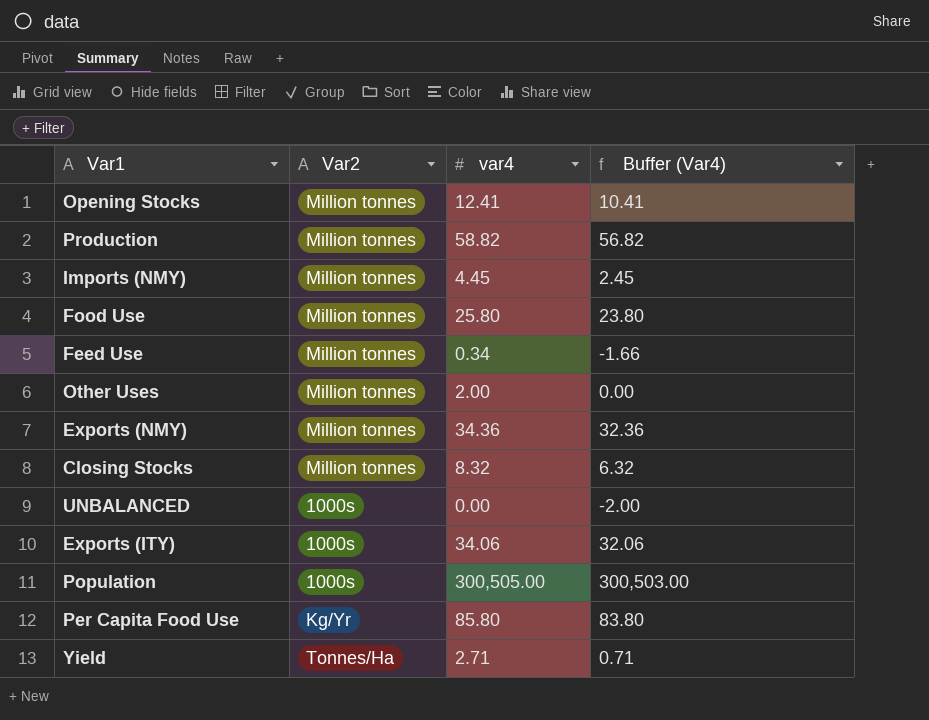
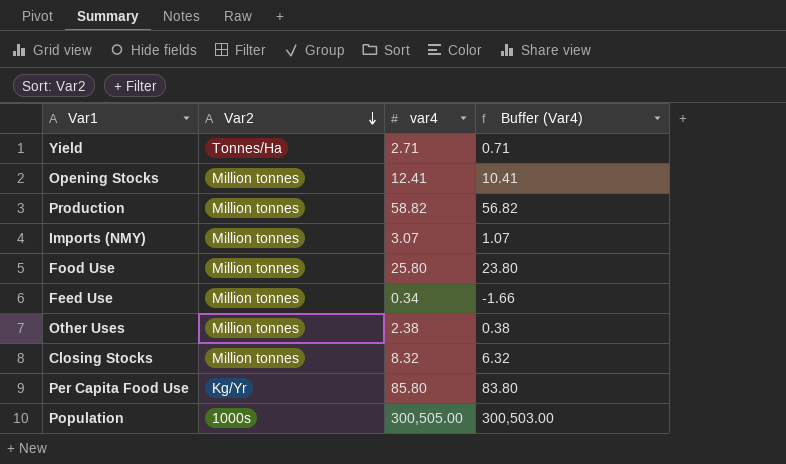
row order: none -> Var2 descending
row Exports (NMY): Million tonnes | 34.36 | 32.36 -> none
row UNBALANCED: 1000s | 0.00 | -2.00 -> none
row Exports (ITY): 1000s | 34.06 | 32.06 -> none
Imports (NMY) | var4: 4.45 -> 3.07
Imports (NMY) | Buffer (Var4): 2.45 -> 1.07
Other Uses | var4: 2.00 -> 2.38
Other Uses | Buffer (Var4): 0.00 -> 0.38

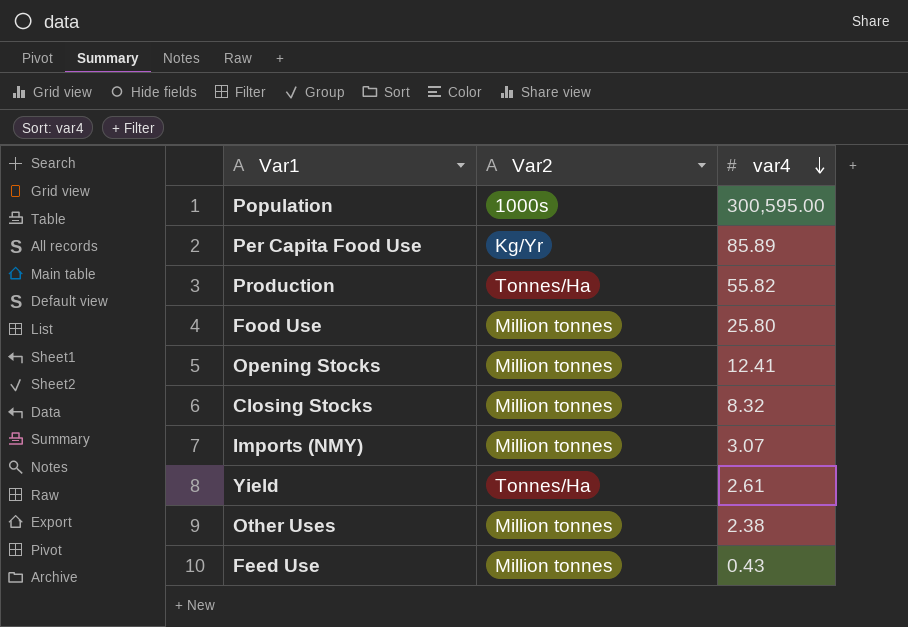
row order: Var2 descending -> var4 descending
column Buffer (Var4) | formula: [var4] - 2 -> none
Population | var4: 300,505.00 -> 300,595.00
Per Capita Food Use | var4: 85.80 -> 85.89
Production | Var2: Million tonnes -> Tonnes/Ha
Production | var4: 58.82 -> 55.82
Yield | var4: 2.71 -> 2.61
Feed Use | var4: 0.34 -> 0.43

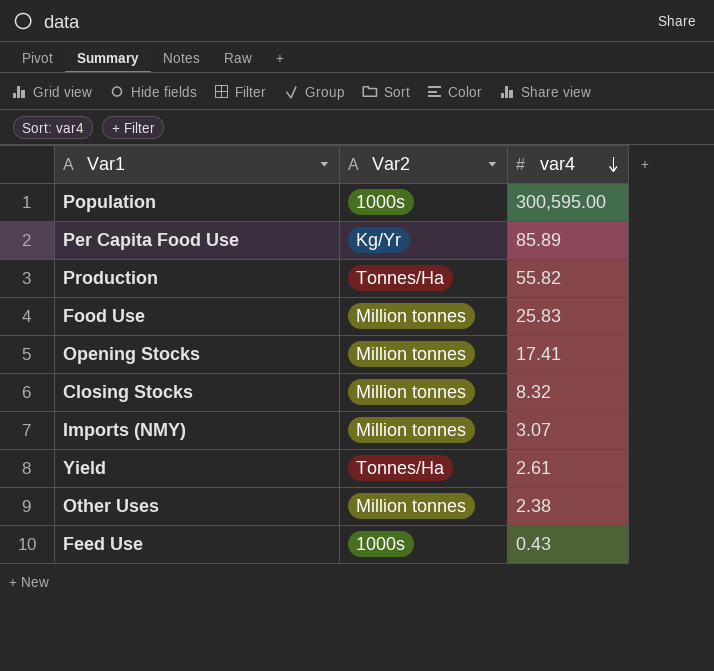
Food Use | var4: 25.80 -> 25.83
Opening Stocks | var4: 12.41 -> 17.41
Feed Use | Var2: Million tonnes -> 1000s

